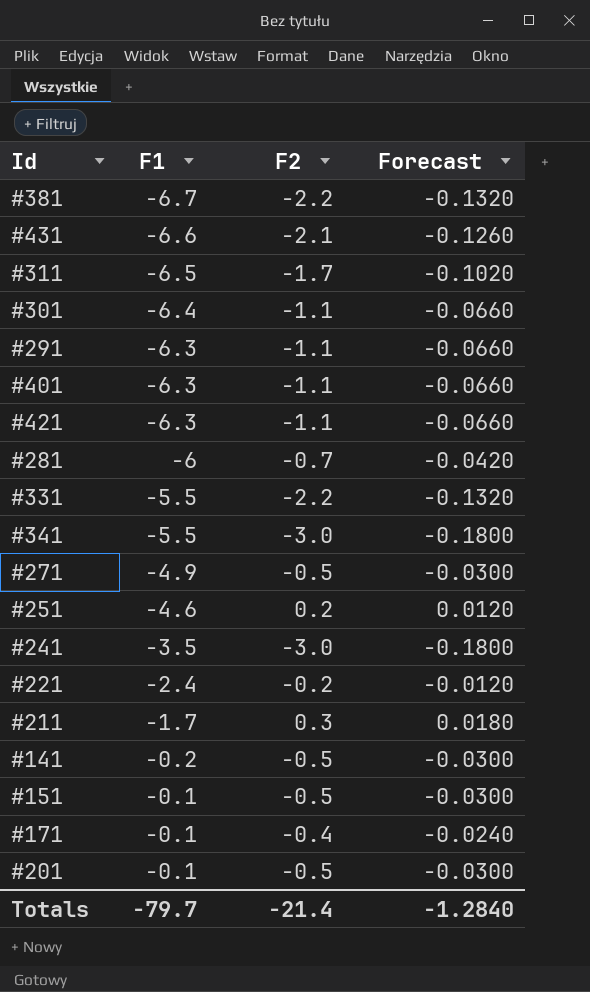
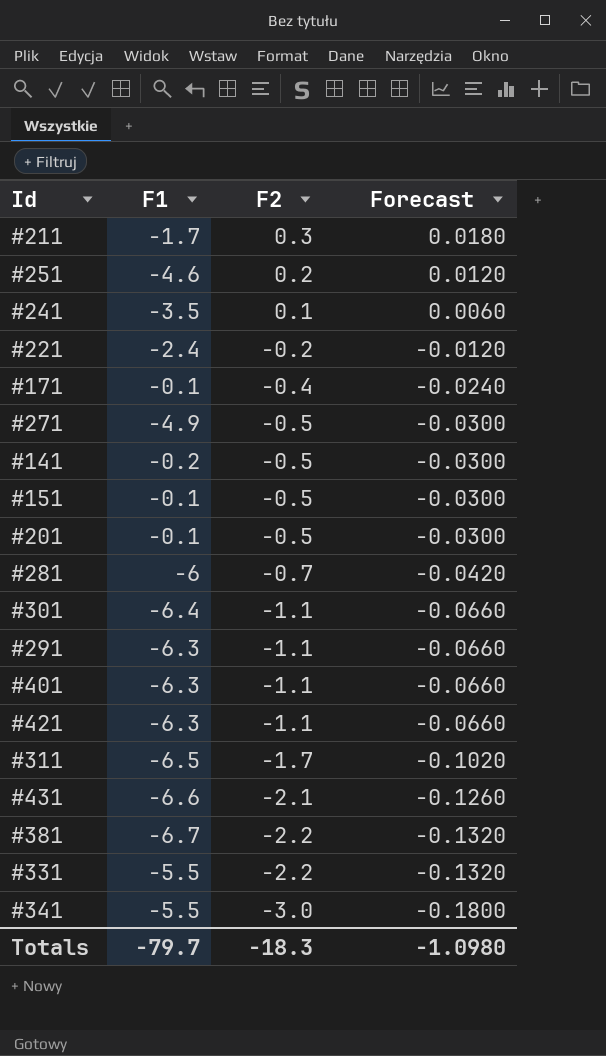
row order: F1 ascending -> F2 descending
#241 | F2: -3.0 -> 0.1
#241 | Forecast: -0.1800 -> 0.0060
Totals | F2: -21.4 -> -18.3
Totals | Forecast: -1.2840 -> -1.0980

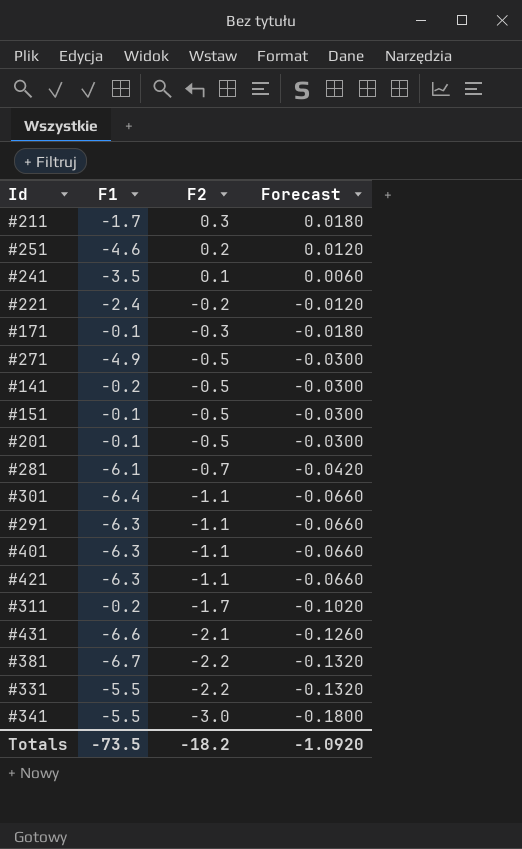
#171 | F2: -0.4 -> -0.3
#171 | Forecast: -0.0240 -> -0.0180
#281 | F1: -6 -> -6.1
#311 | F1: -6.5 -> -0.2
Totals | F1: -79.7 -> -73.5
Totals | F2: -18.3 -> -18.2
Totals | Forecast: -1.0980 -> -1.0920

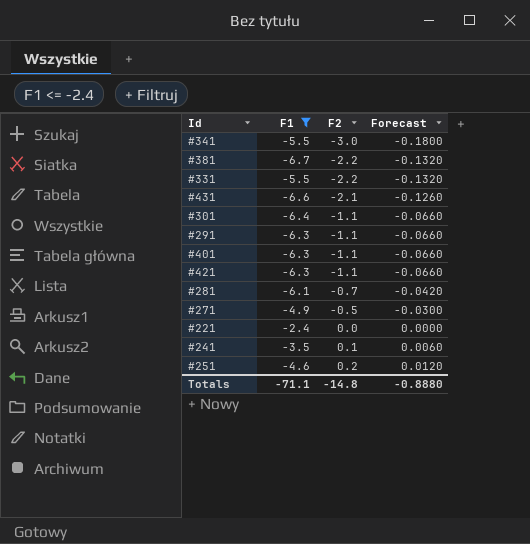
filter: none -> F1 <= -2.4
row order: F2 descending -> F2 ascending
#221 | F2: -0.2 -> 0.0
#221 | Forecast: -0.0120 -> 0.0000
Totals | F1: -73.5 -> -71.1
Totals | F2: -18.2 -> -14.8
Totals | Forecast: -1.0920 -> -0.8880

